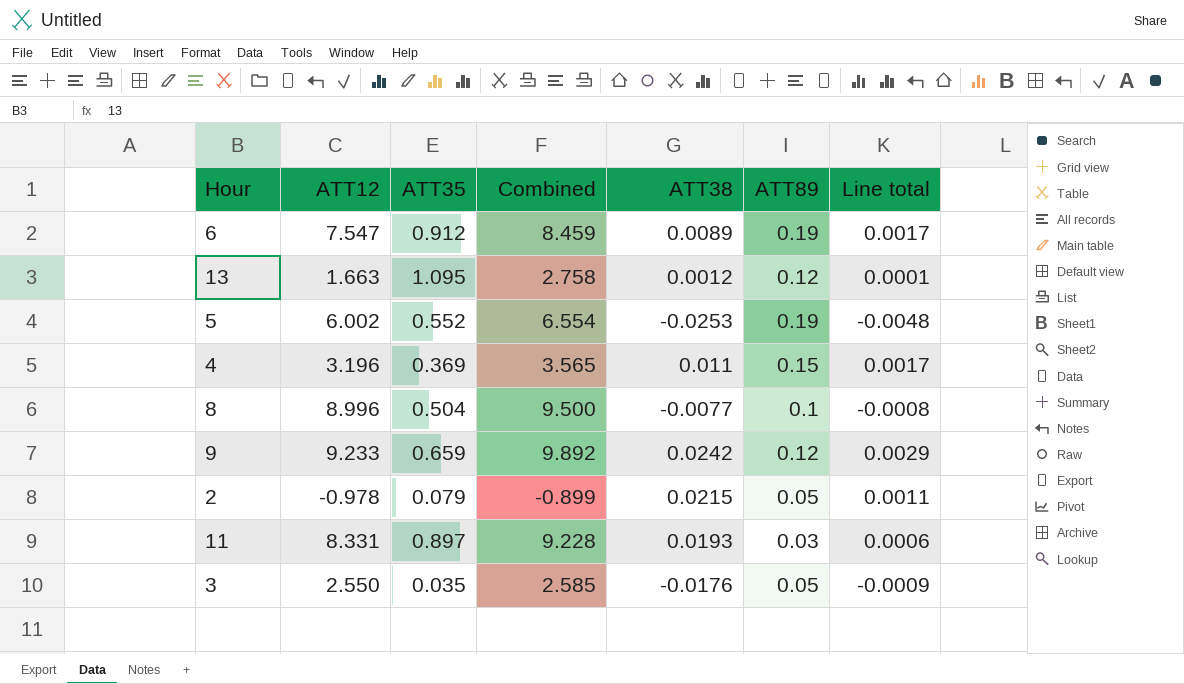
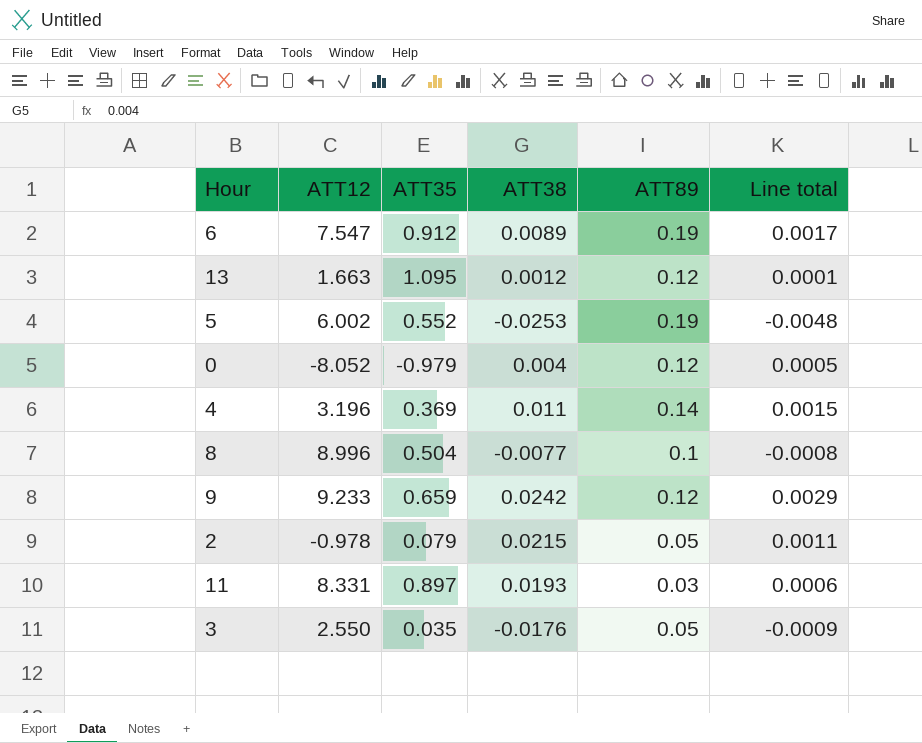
column Combined | formula: [ATT12] + [ATT35] -> none
row 0: none -> -8.052 | -0.979 | 0.004 | 0.12 | 0.0005
4 | ATT89: 0.15 -> 0.14
4 | Line total: 0.0017 -> 0.0015

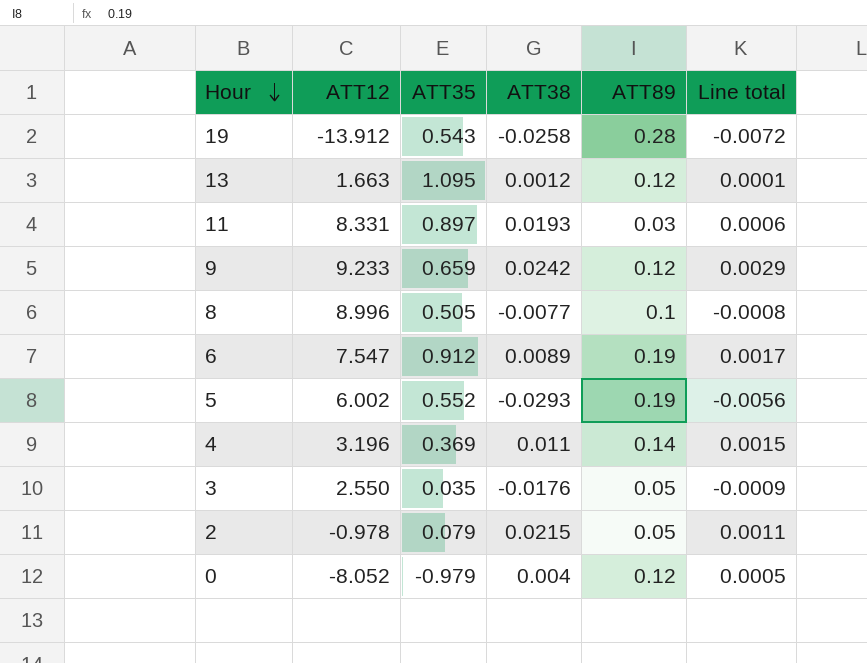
row order: none -> Hour descending
row 19: none -> -13.912 | 0.543 | -0.0258 | 0.28 | -0.0072
8 | ATT35: 0.504 -> 0.505
5 | ATT38: -0.0253 -> -0.0293
5 | Line total: -0.0048 -> -0.0056

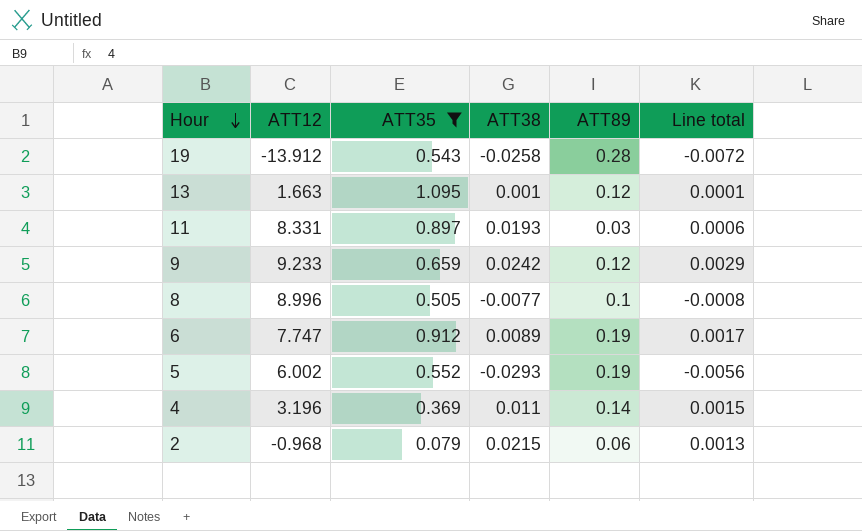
filter: none -> ATT35 >= 0.079
13 | ATT38: 0.0012 -> 0.001
6 | ATT12: 7.547 -> 7.747
2 | ATT12: -0.978 -> -0.968
2 | ATT89: 0.05 -> 0.06
2 | Line total: 0.0011 -> 0.0013

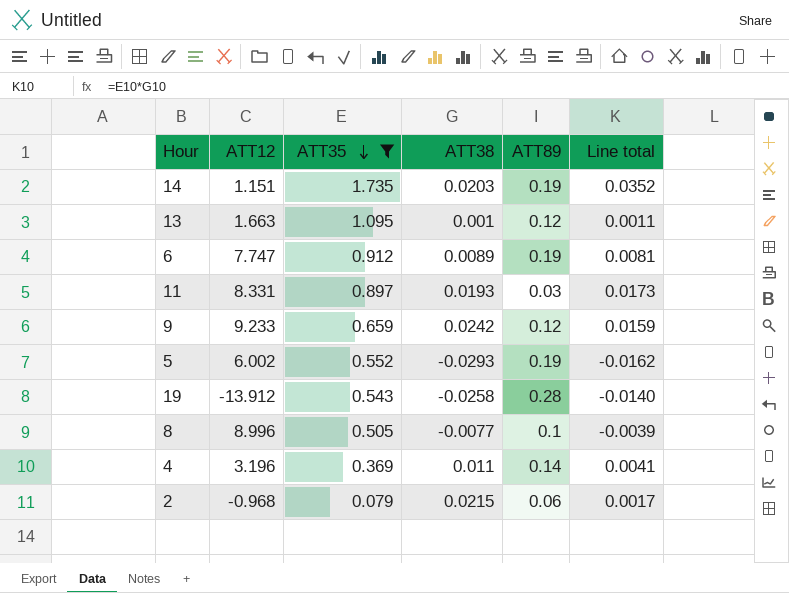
row order: Hour descending -> ATT35 descending
column Line total | formula: [ATT38] * [ATT89] -> [ATT35] * [ATT38]
row 14: none -> 1.151 | 1.735 | 0.0203 | 0.19 | 0.0352

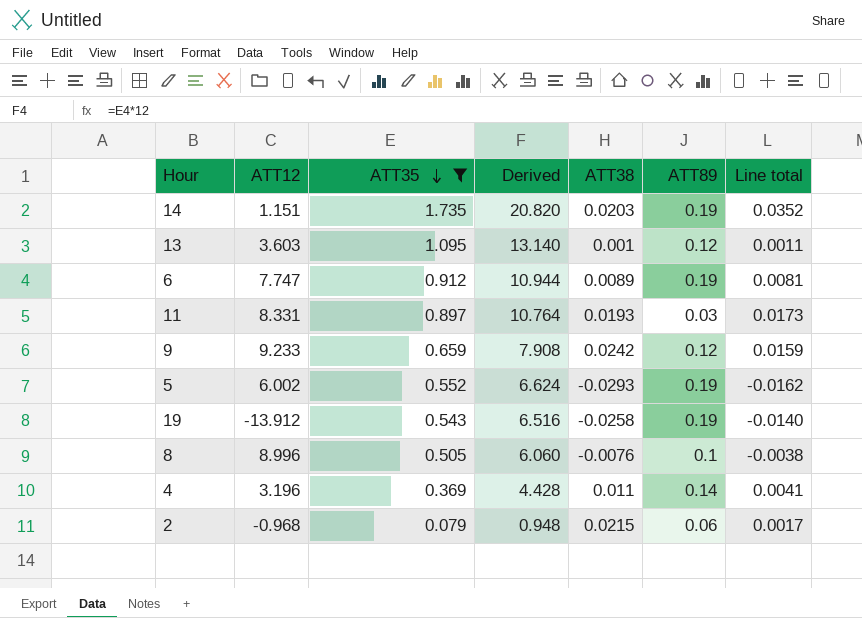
column Derived | formula: none -> [ATT35] * 12
13 | ATT12: 1.663 -> 3.603
19 | ATT89: 0.28 -> 0.19
8 | ATT38: -0.0077 -> -0.0076
8 | Line total: -0.0039 -> -0.0038

